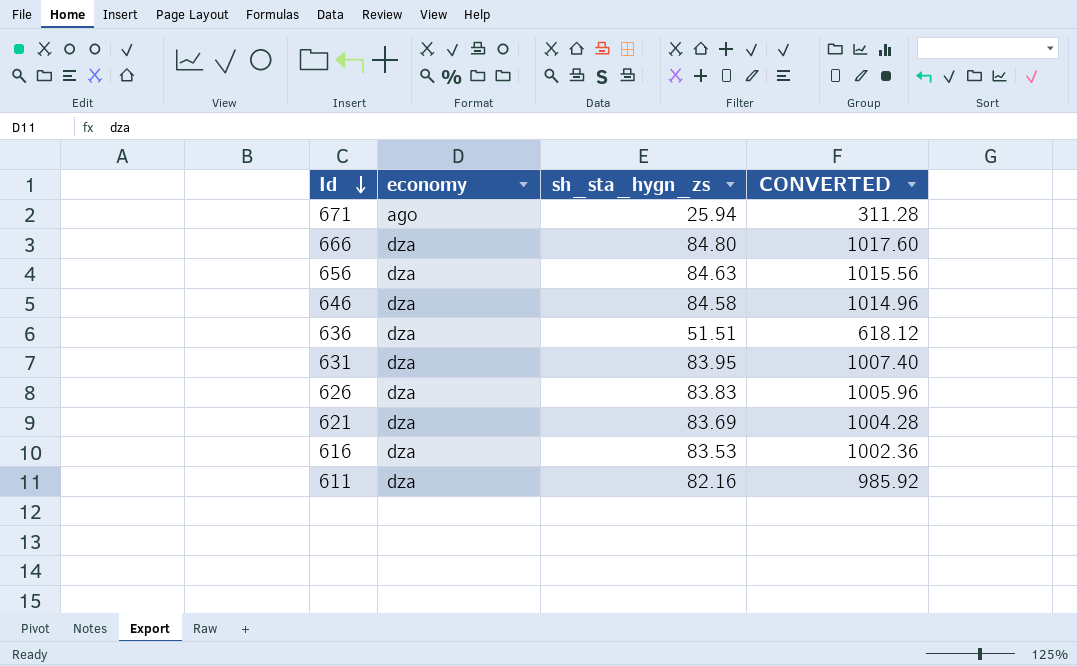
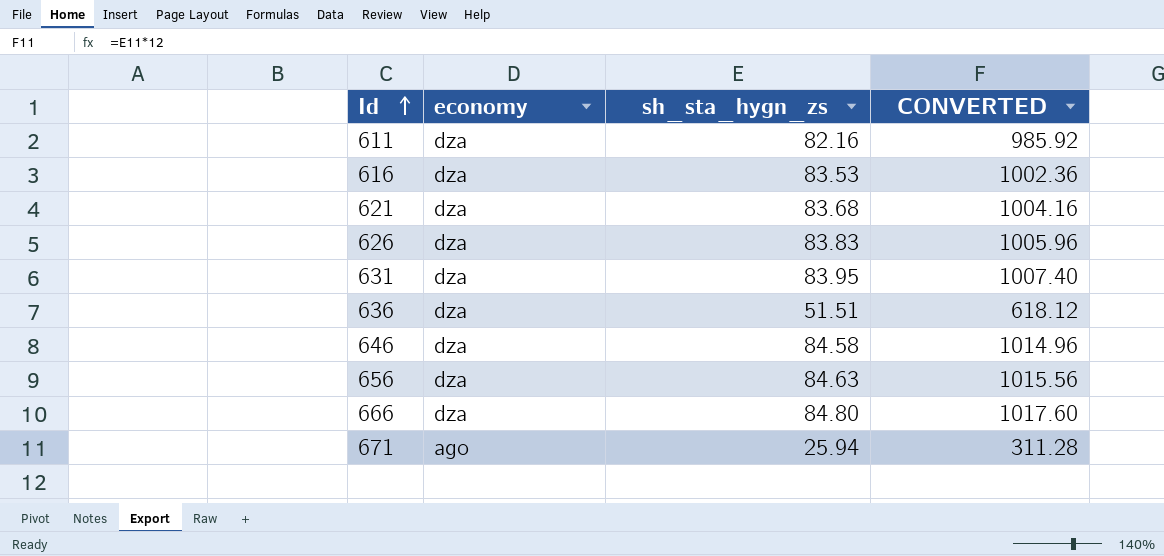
row order: Id descending -> Id ascending
621 | sh_sta_hygn_zs: 83.69 -> 83.68
621 | CONVERTED: 1004.28 -> 1004.16

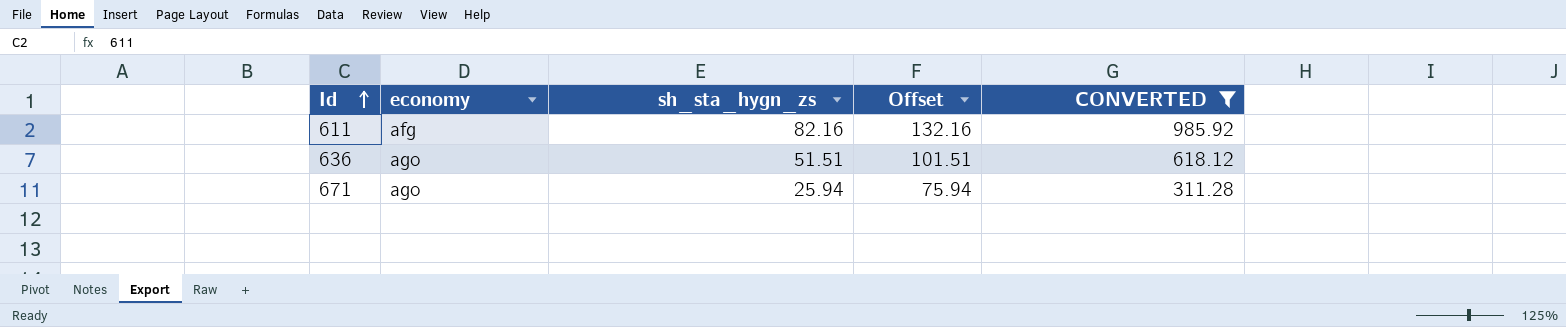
filter: none -> CONVERTED <= 985.92
column Offset | formula: none -> [sh_sta_hygn_zs] + 50
611 | economy: dza -> afg
636 | economy: dza -> ago

